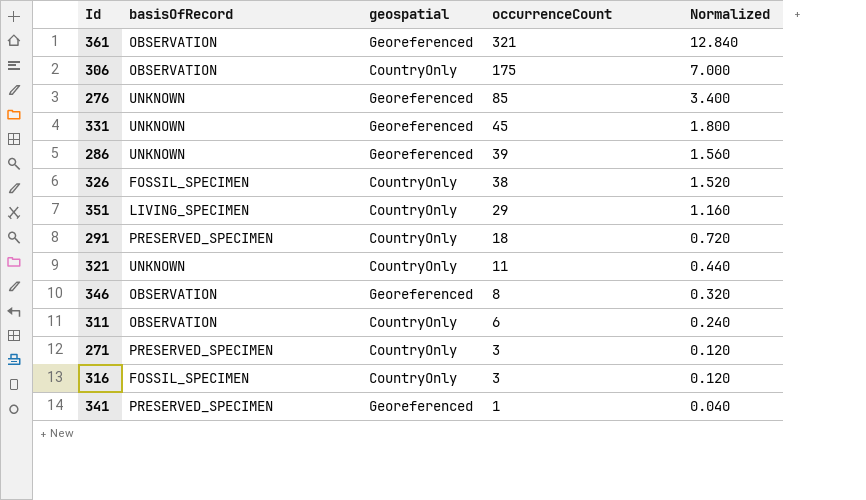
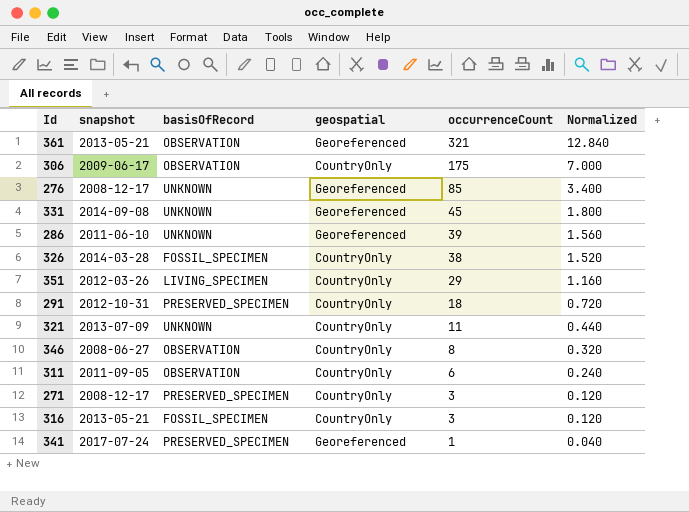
column snapshot | position: none -> 2
346 | geospatial: Georeferenced -> CountryOnly

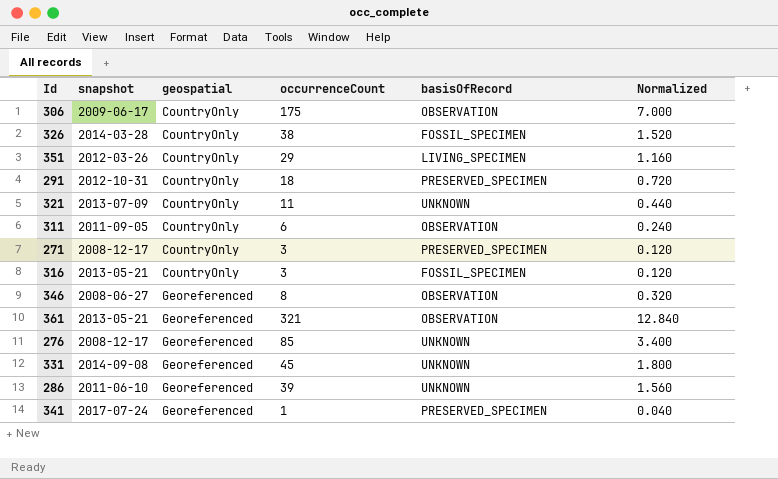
row order: occurrenceCount descending -> geospatial ascending
column basisOfRecord | position: 3 -> 5
346 | geospatial: CountryOnly -> Georeferenced

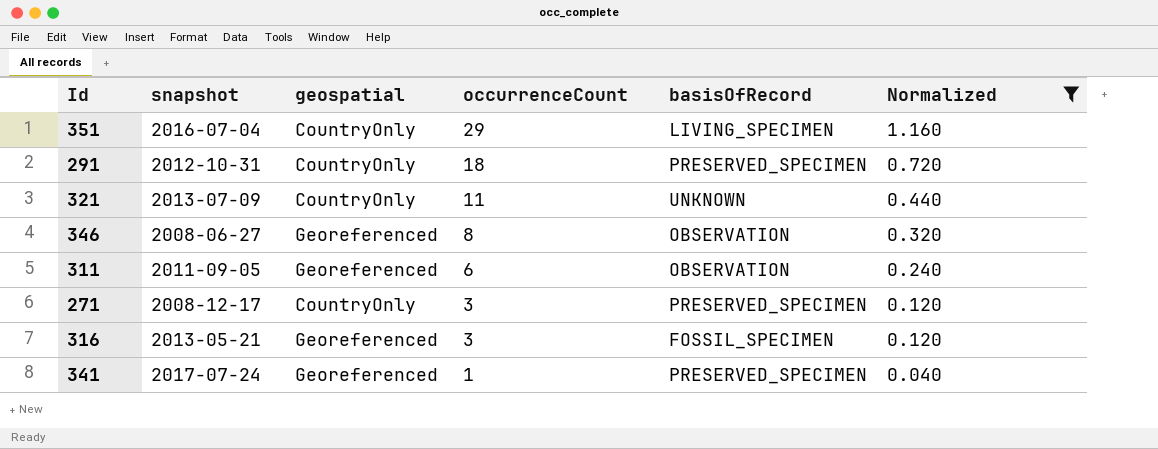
filter: none -> Normalized <= 1.160
row order: geospatial ascending -> occurrenceCount descending
351 | snapshot: 2012-03-26 -> 2016-07-04
311 | geospatial: CountryOnly -> Georeferenced
316 | geospatial: CountryOnly -> Georeferenced

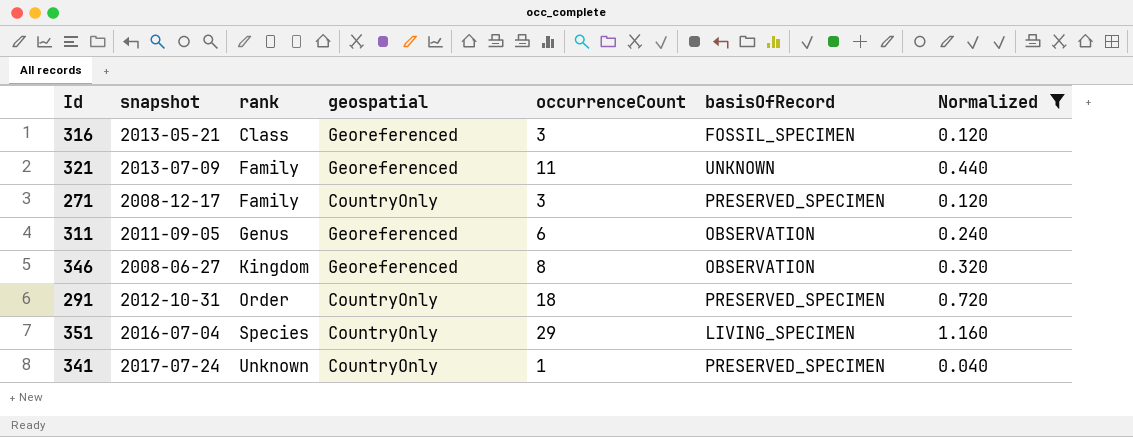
row order: occurrenceCount descending -> rank ascending
column rank | position: none -> 3
321 | geospatial: CountryOnly -> Georeferenced
341 | geospatial: Georeferenced -> CountryOnly

